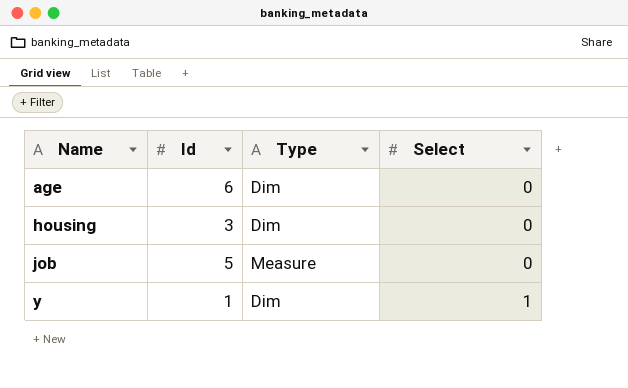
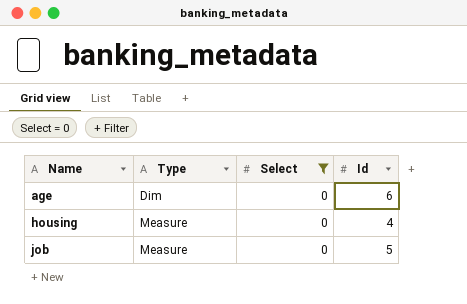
filter: none -> Select = 0
column Id | position: 2 -> 4
housing | Type: Dim -> Measure
housing | Id: 3 -> 4

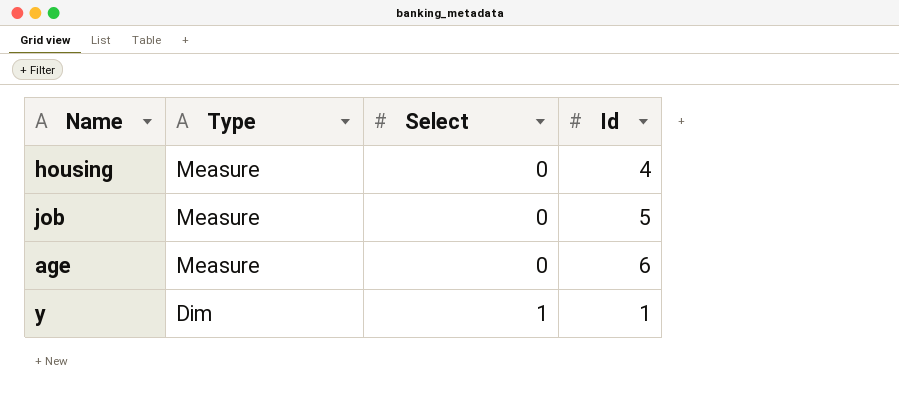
filter: Select = 0 -> none
row order: Name ascending -> Type descending
age | Type: Dim -> Measure

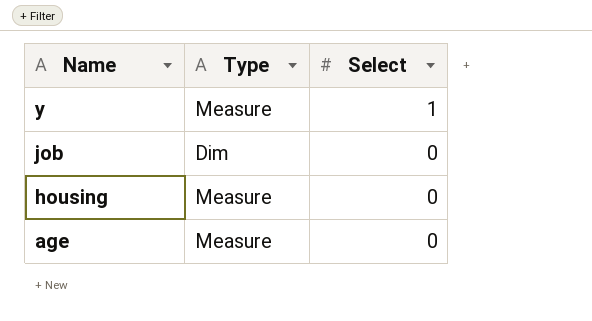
row order: Type descending -> Name descending
column Id | position: 4 -> none
y | Type: Dim -> Measure
job | Type: Measure -> Dim

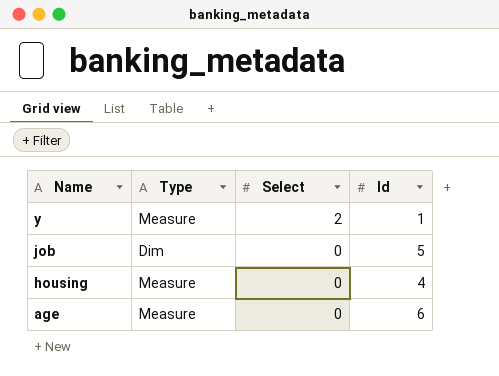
column Id | position: none -> 4
y | Select: 1 -> 2

